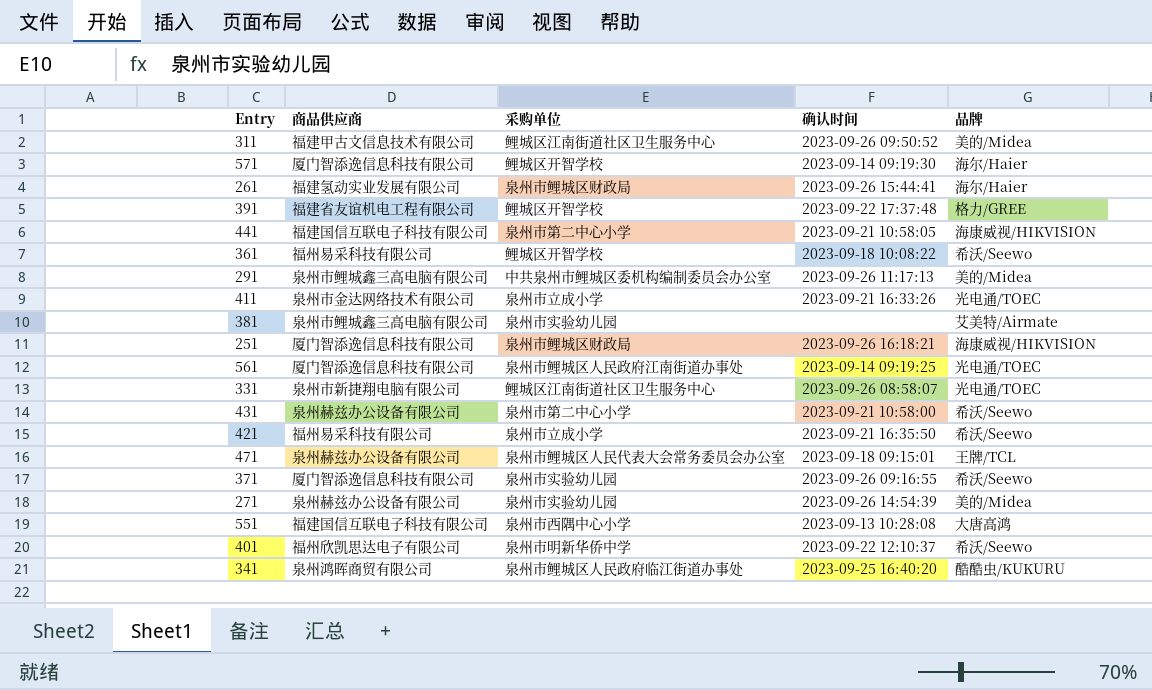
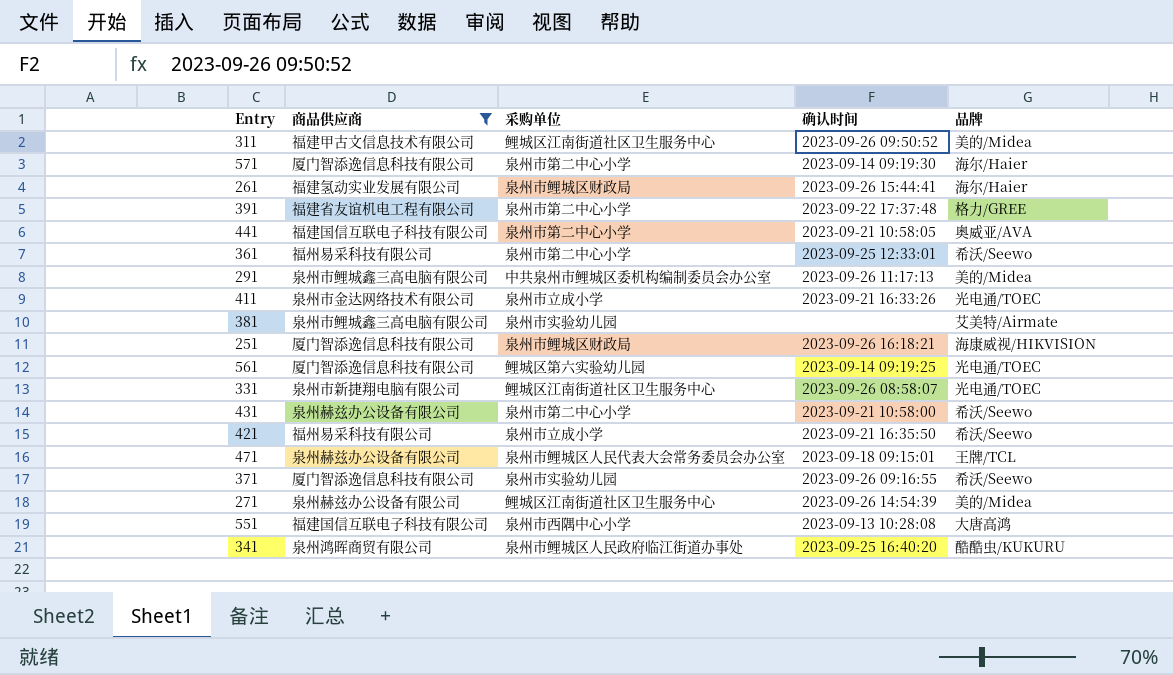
filter: none -> 商品供应商 != 福州欣凯思达电子有限公司
571 | 采购单位: 鲤城区开智学校 -> 泉州市第二中心小学
391 | 采购单位: 鲤城区开智学校 -> 泉州市第二中心小学
441 | 品牌: 海康威视/HIKVISION -> 奥威亚/AVA
361 | 采购单位: 鲤城区开智学校 -> 泉州市第二中心小学
361 | 确认时间: 2023-09-18 10:08:22 -> 2023-09-25 12:33:01
561 | 采购单位: 泉州市鲤城区人民政府江南街道办事处 -> 鲤城区第六实验幼儿园
271 | 采购单位: 泉州市实验幼儿园 -> 鲤城区江南街道社区卫生服务中心

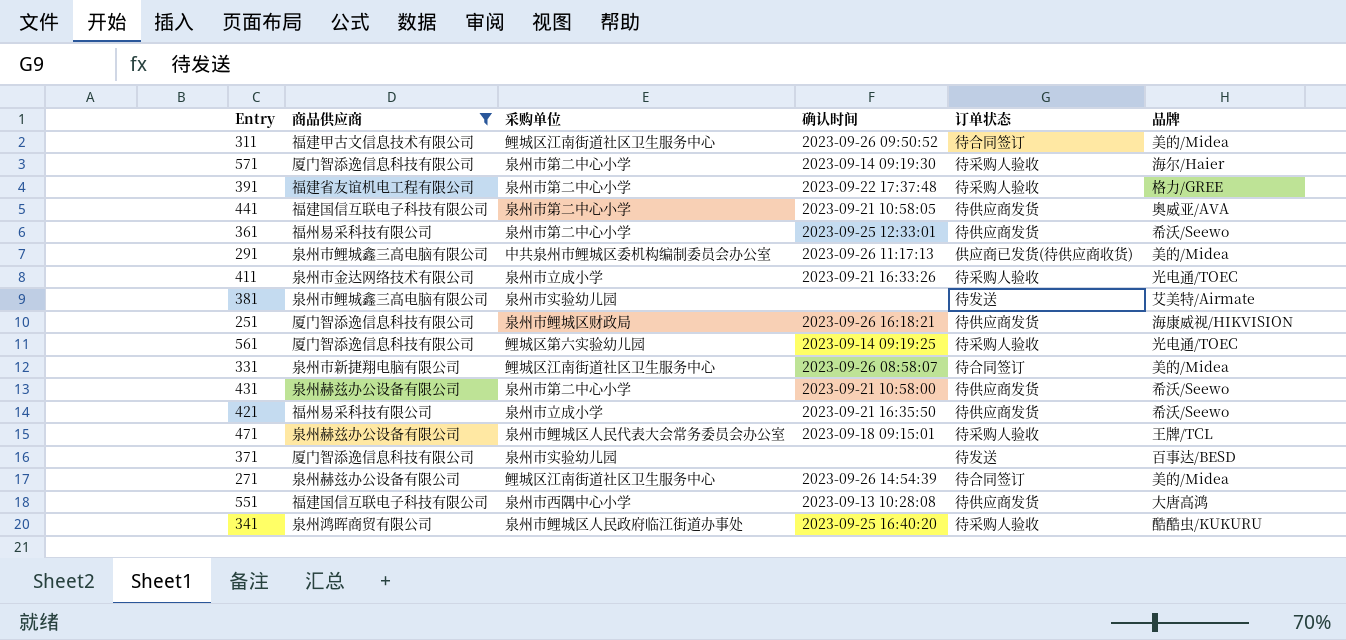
column 订单状态 | position: none -> 5
row 261: 福建氢动实业发展有限公司 | 泉州市鲤城区财政局 | 2023-09-26 15:44:41 | 海尔/Haier -> none
331 | 品牌: 光电通/TOEC -> 美的/Midea
371 | 确认时间: 2023-09-26 09:16:55 -> none
371 | 品牌: 希沃/Seewo -> 百事达/BESD

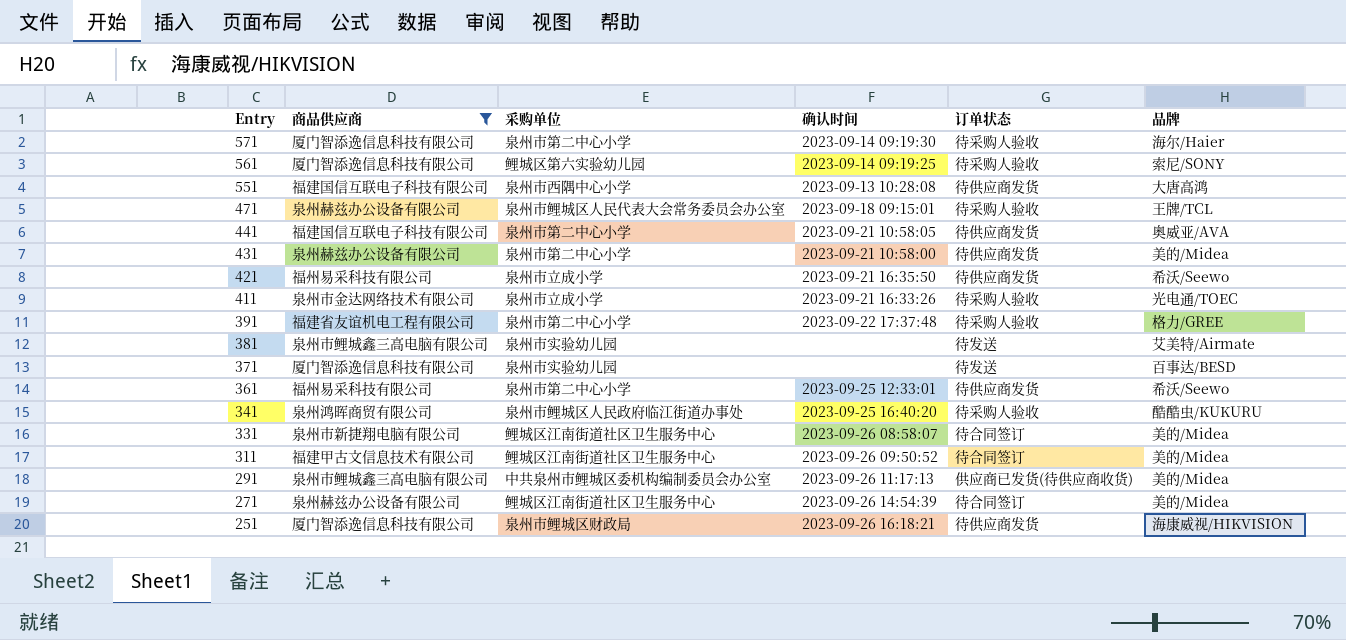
row order: none -> Entry descending
561 | 品牌: 光电通/TOEC -> 索尼/SONY
431 | 品牌: 希沃/Seewo -> 美的/Midea

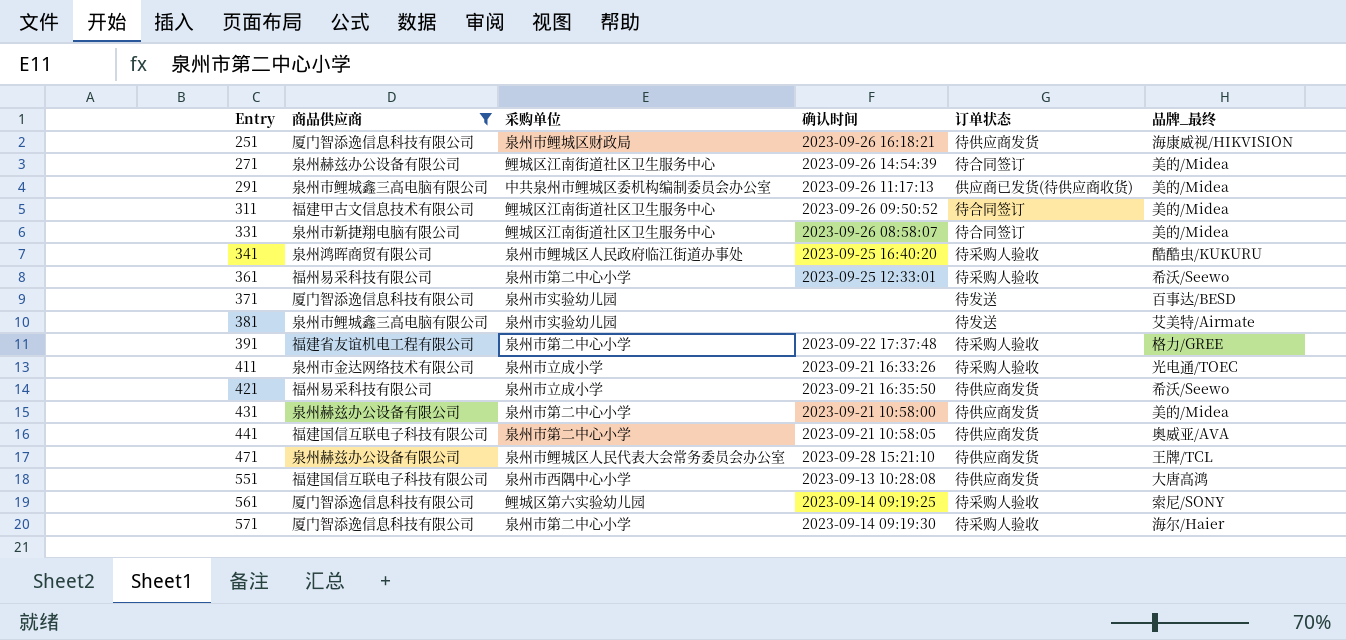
row order: Entry descending -> Entry ascending
column name: 品牌 -> 品牌_最终
361 | 订单状态: 待供应商发货 -> 待采购人验收
471 | 确认时间: 2023-09-18 09:15:01 -> 2023-09-28 15:21:10
471 | 订单状态: 待采购人验收 -> 待供应商发货

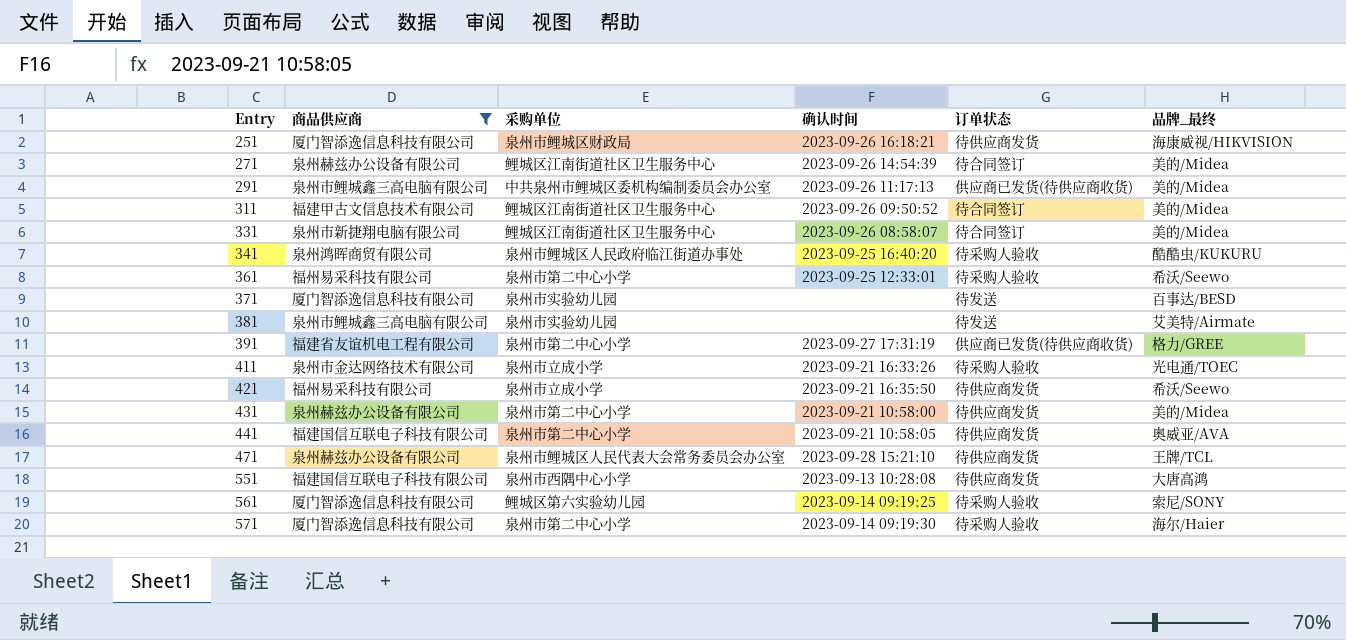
391 | 确认时间: 2023-09-22 17:37:48 -> 2023-09-27 17:31:19
391 | 订单状态: 待采购人验收 -> 供应商已发货(待供应商收货)

